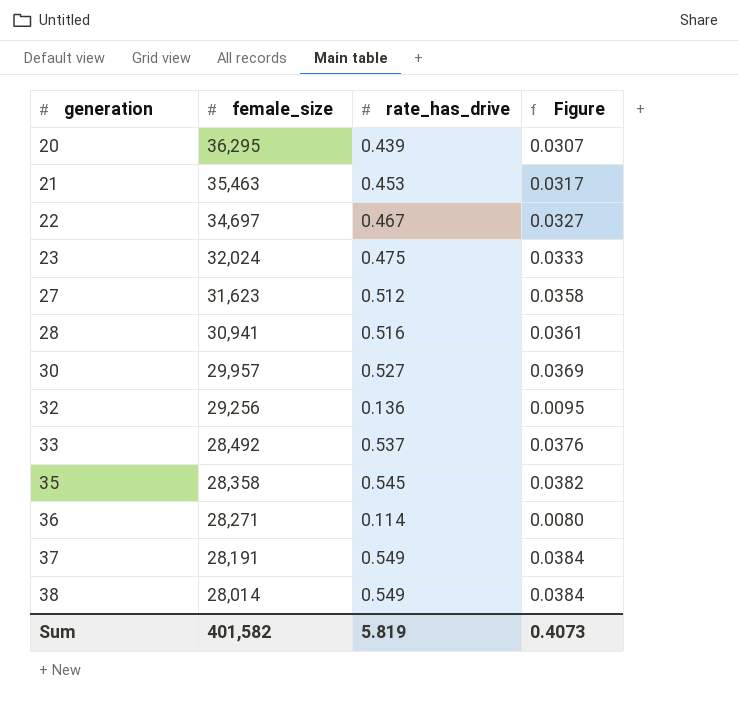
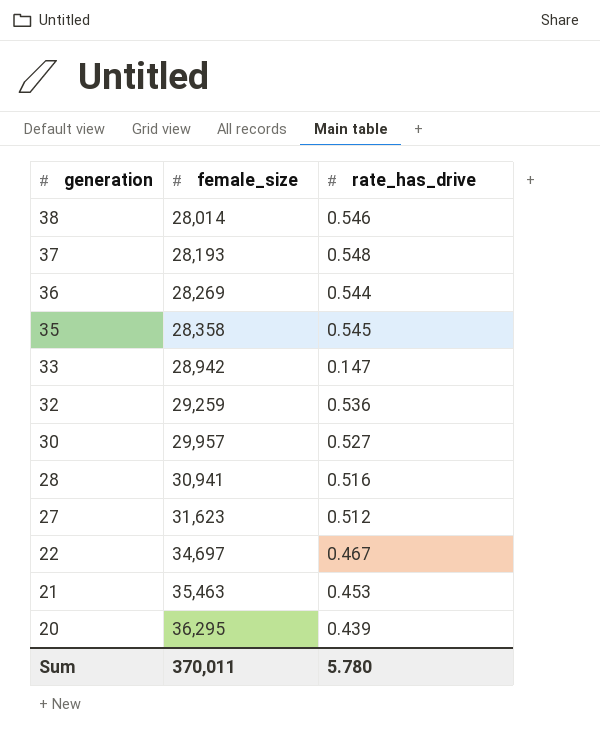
row order: generation ascending -> generation descending
column Figure | formula: [rate_has_drive] * 0.07 -> none
row 23: 32,024 | 0.475 | 0.0333 -> none
38 | rate_has_drive: 0.549 -> 0.546
37 | female_size: 28,191 -> 28,193
37 | rate_has_drive: 0.549 -> 0.548
36 | female_size: 28,271 -> 28,269
36 | rate_has_drive: 0.114 -> 0.544
33 | female_size: 28,492 -> 28,942
33 | rate_has_drive: 0.537 -> 0.147
32 | female_size: 29,256 -> 29,259
32 | rate_has_drive: 0.136 -> 0.536
Sum | female_size: 401,582 -> 370,011
Sum | rate_has_drive: 5.819 -> 5.780

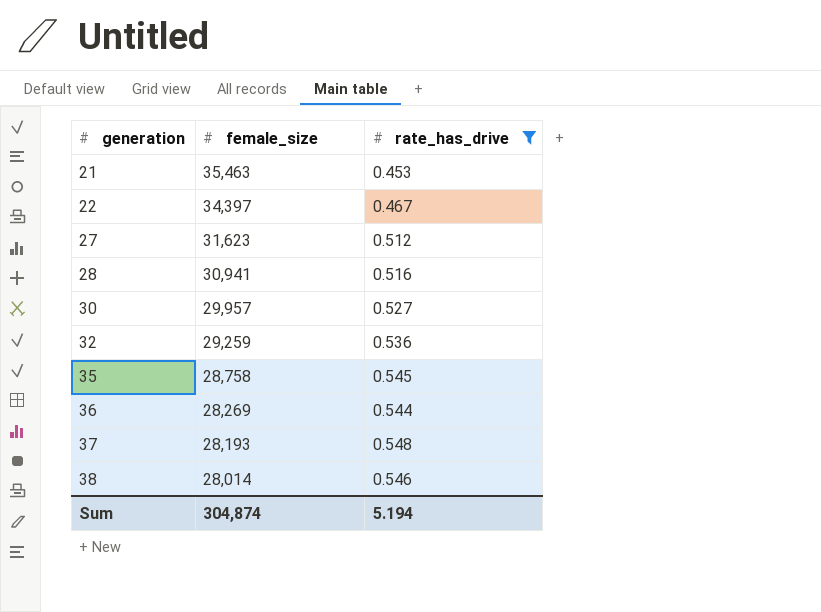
filter: none -> rate_has_drive >= 0.453
row order: generation descending -> generation ascending
22 | female_size: 34,697 -> 34,397
35 | female_size: 28,358 -> 28,758
Sum | female_size: 370,011 -> 304,874
Sum | rate_has_drive: 5.780 -> 5.194

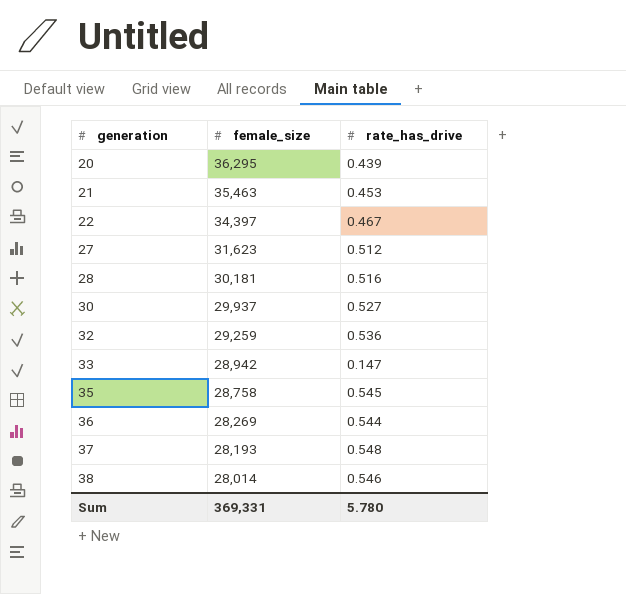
filter: rate_has_drive >= 0.453 -> none
28 | female_size: 30,941 -> 30,181
30 | female_size: 29,957 -> 29,937
Sum | female_size: 304,874 -> 369,331
Sum | rate_has_drive: 5.194 -> 5.780

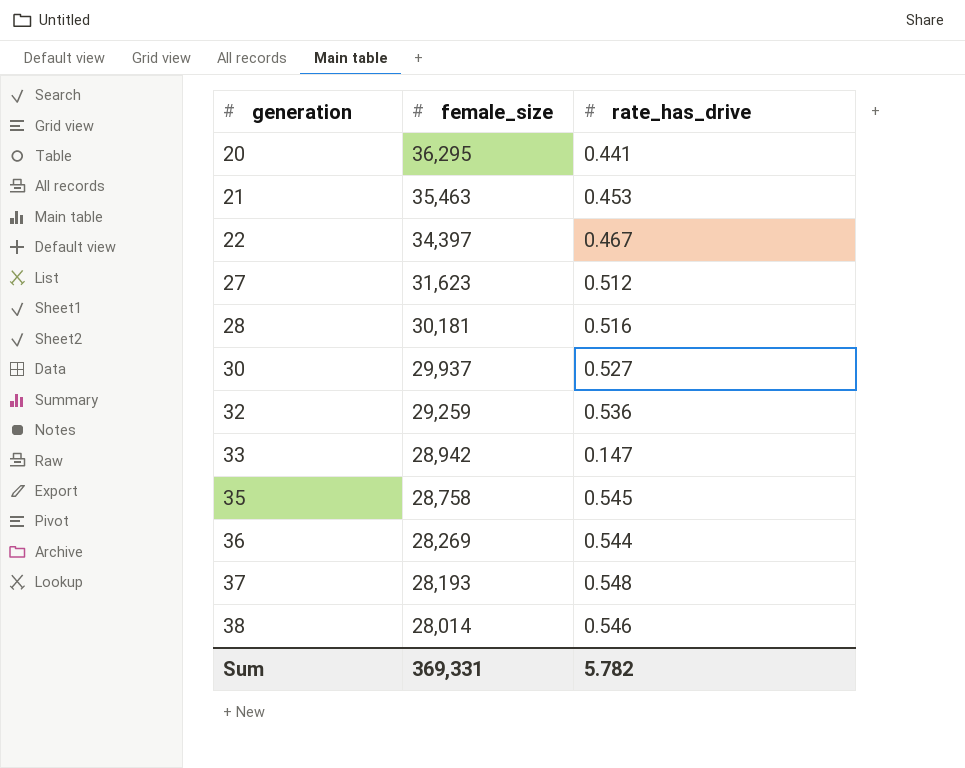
20 | rate_has_drive: 0.439 -> 0.441
Sum | rate_has_drive: 5.780 -> 5.782

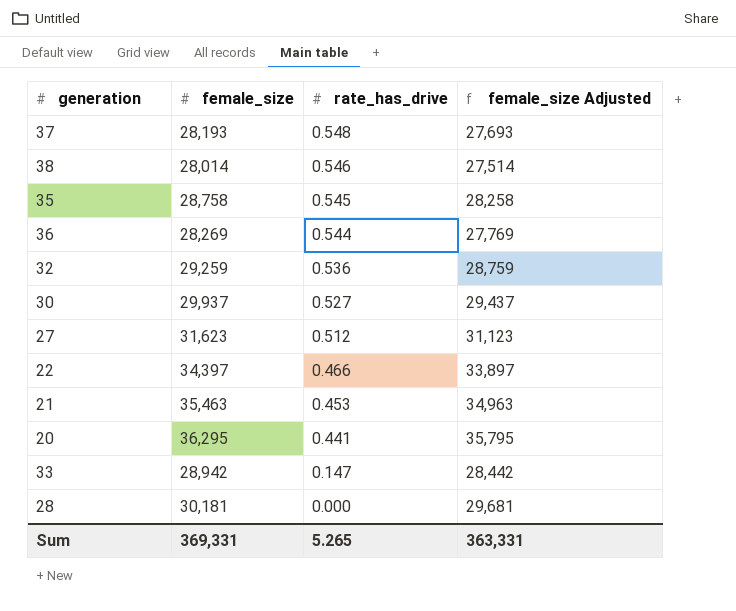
row order: generation ascending -> rate_has_drive descending
column female_size Adjusted | formula: none -> [female_size] - 500
22 | rate_has_drive: 0.467 -> 0.466
28 | rate_has_drive: 0.516 -> 0.000
Sum | rate_has_drive: 5.782 -> 5.265

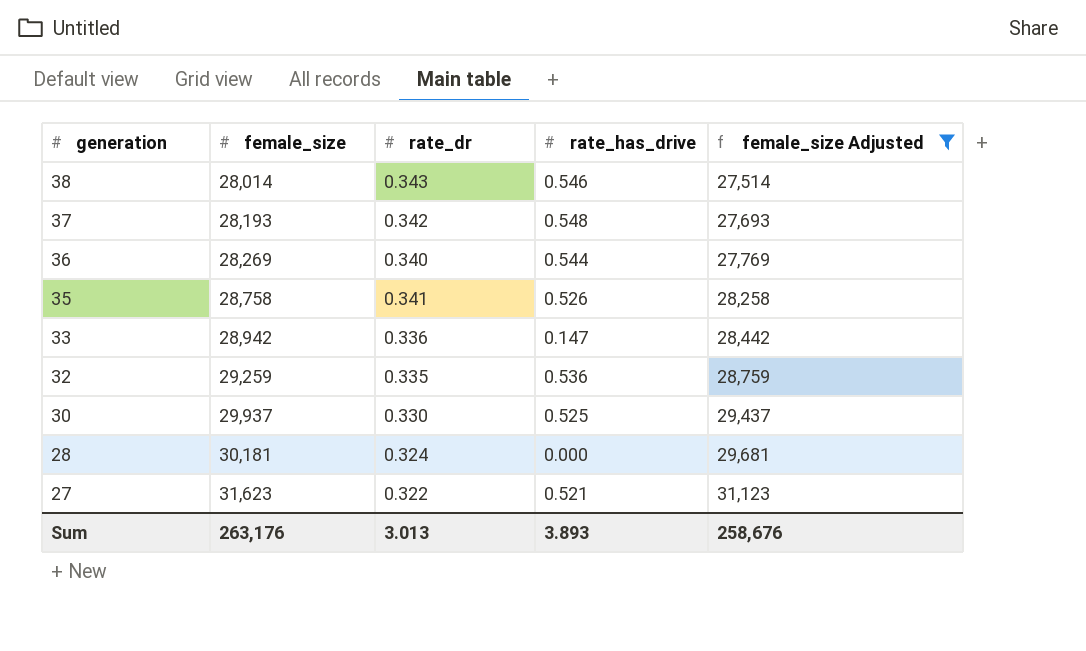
filter: none -> female_size Adjusted <= 31,123
row order: rate_has_drive descending -> generation descending
column rate_dr | position: none -> 3
35 | rate_has_drive: 0.545 -> 0.526
30 | rate_has_drive: 0.527 -> 0.525
27 | rate_has_drive: 0.512 -> 0.521
Sum | female_size: 369,331 -> 263,176
Sum | rate_has_drive: 5.265 -> 3.893
Sum | female_size Adjusted: 363,331 -> 258,676

